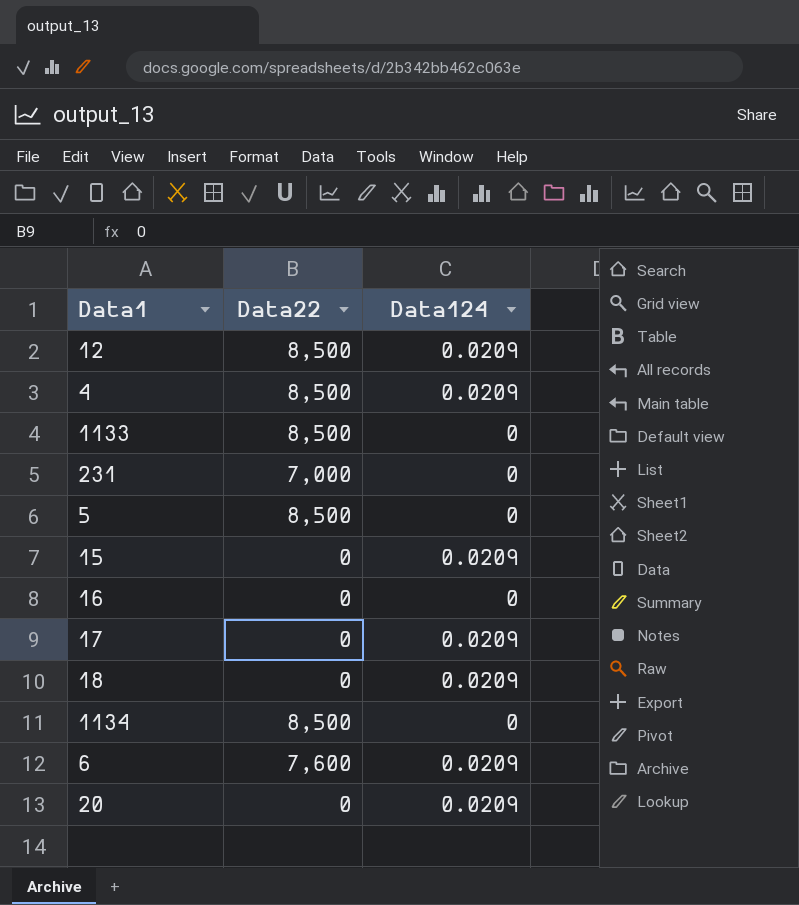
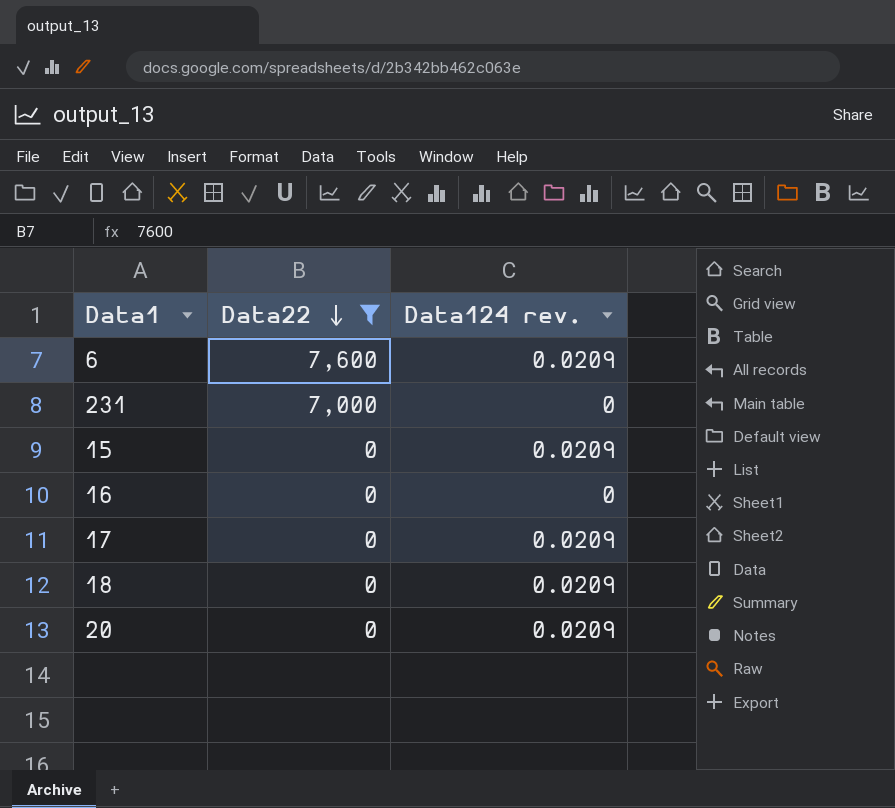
filter: none -> Data22 != 8,500
row order: none -> Data22 descending
column name: Data124 -> Data124 rev.

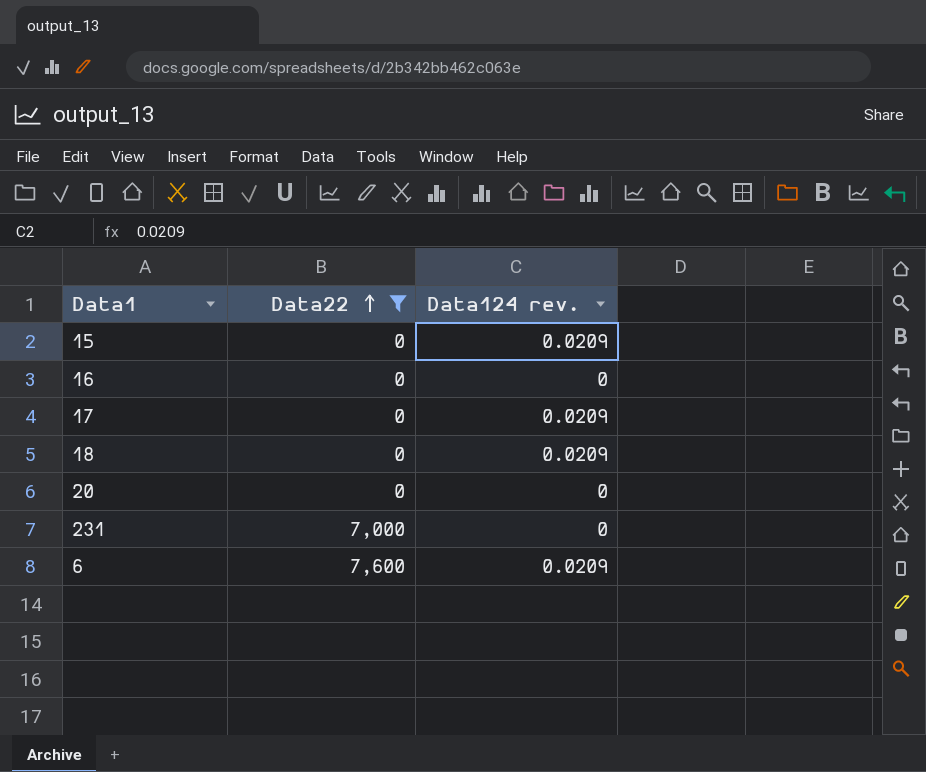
row order: Data22 descending -> Data22 ascending
20 | Data124 rev.: 0.0209 -> 0

